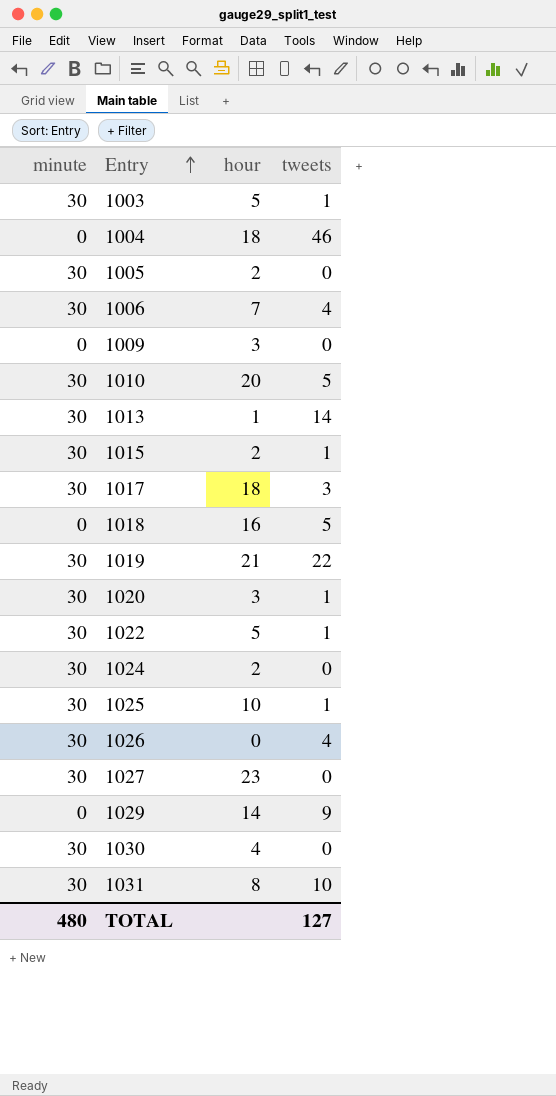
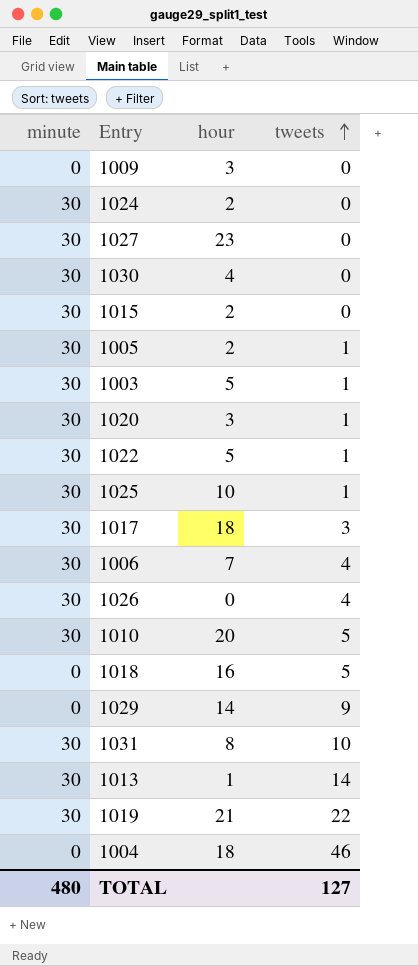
row order: Entry ascending -> tweets ascending
1015 | tweets: 1 -> 0
1005 | tweets: 0 -> 1

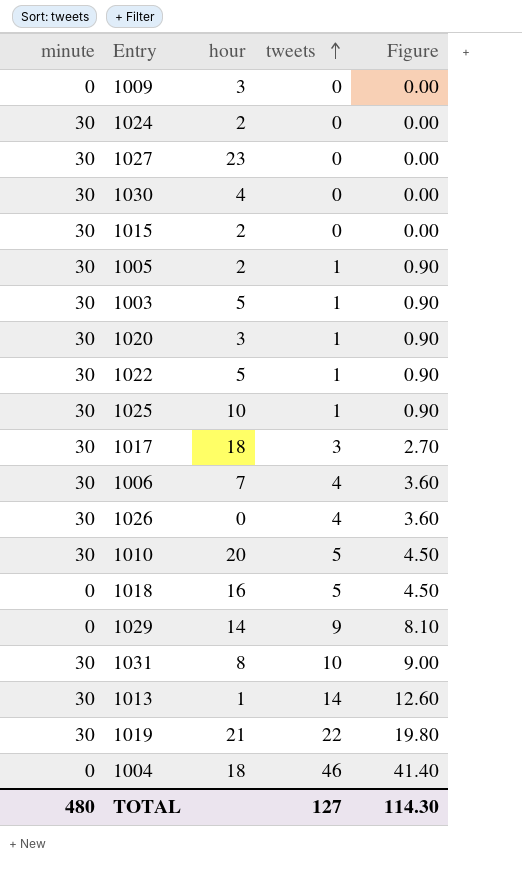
column Figure | formula: none -> [tweets] * 0.9

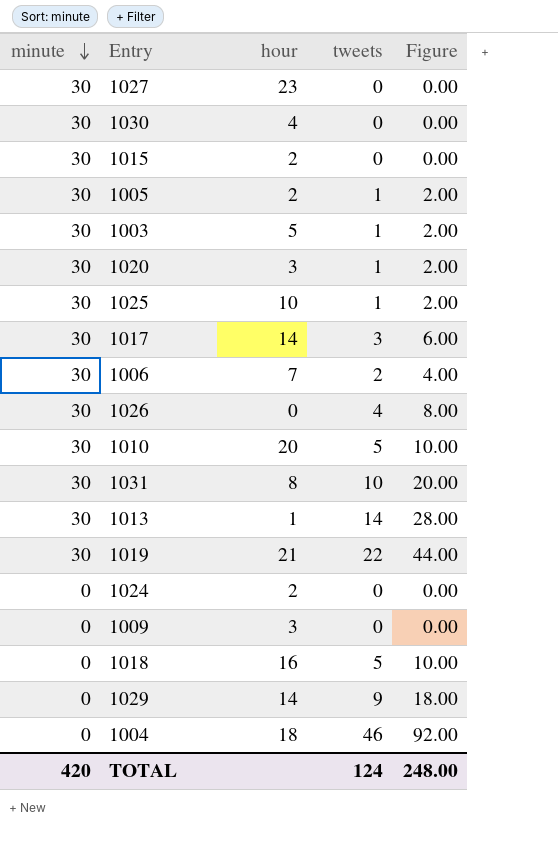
row order: tweets ascending -> minute descending
column Figure | formula: [tweets] * 0.9 -> [tweets] * 2
row 1022: 30 | 5 | 1 | 0.90 -> none
1017 | hour: 18 -> 14
1006 | tweets: 4 -> 2
1024 | minute: 30 -> 0
TOTAL | minute: 480 -> 420
TOTAL | tweets: 127 -> 124
TOTAL | Figure: 114.30 -> 248.00

